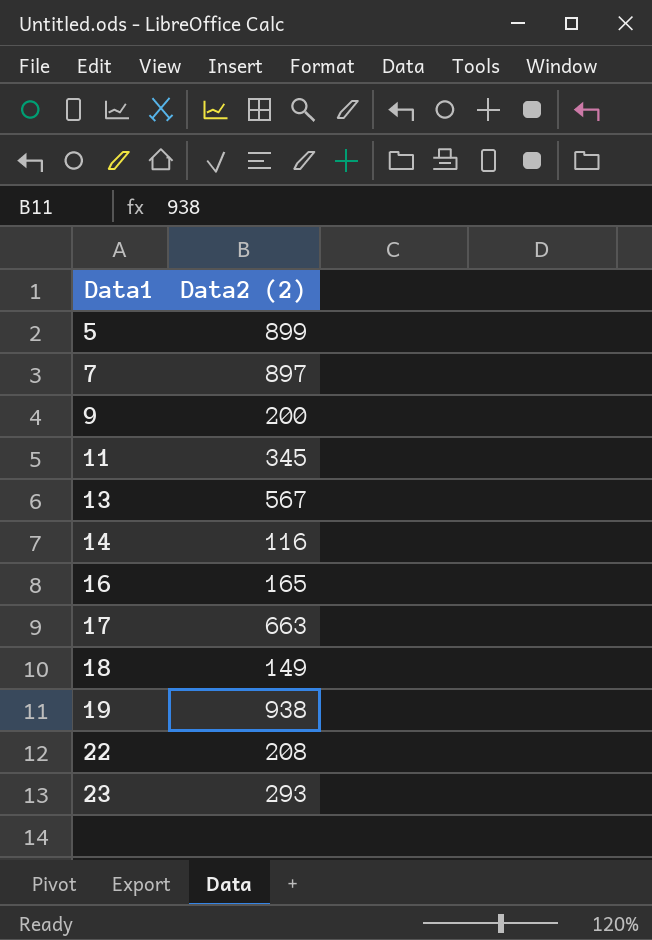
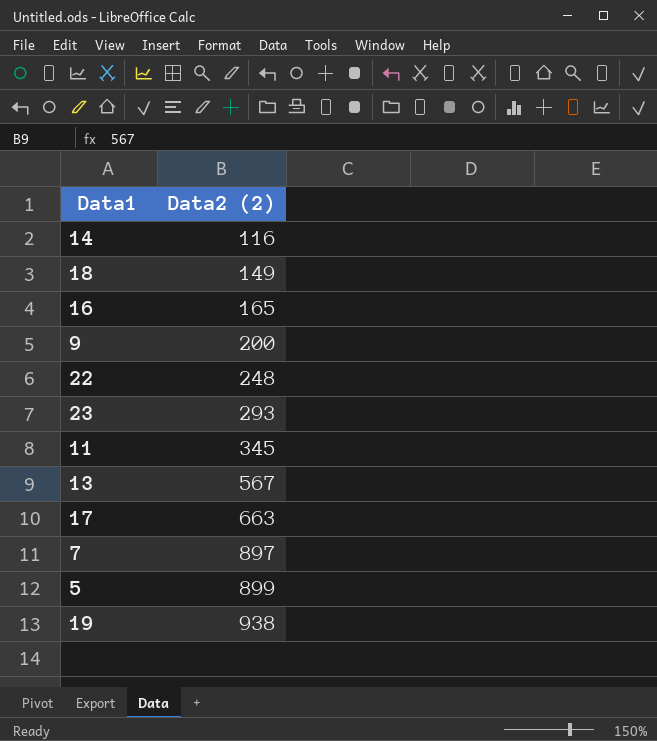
row order: Data1 ascending -> Data2 (2) ascending
22 | Data2 (2): 208 -> 248

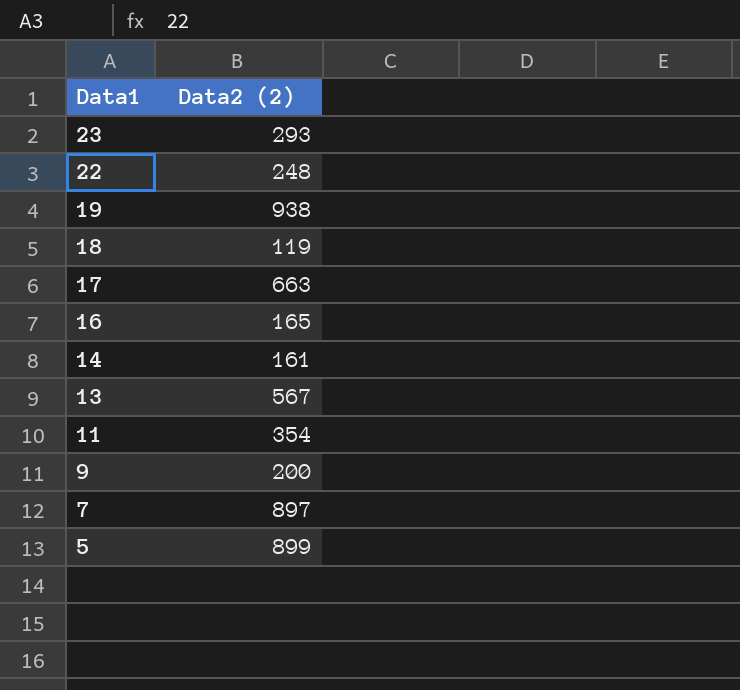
row order: Data2 (2) ascending -> Data1 descending
18 | Data2 (2): 149 -> 119
14 | Data2 (2): 116 -> 161
11 | Data2 (2): 345 -> 354

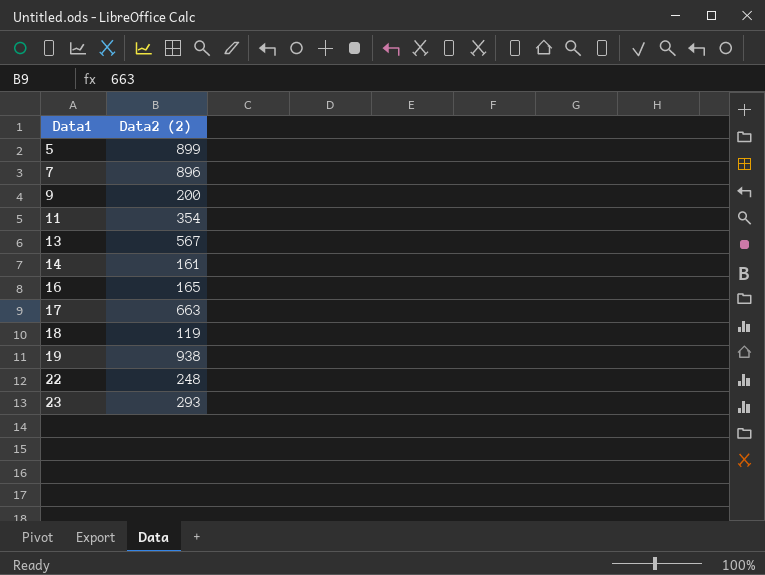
row order: Data1 descending -> Data1 ascending
7 | Data2 (2): 897 -> 896

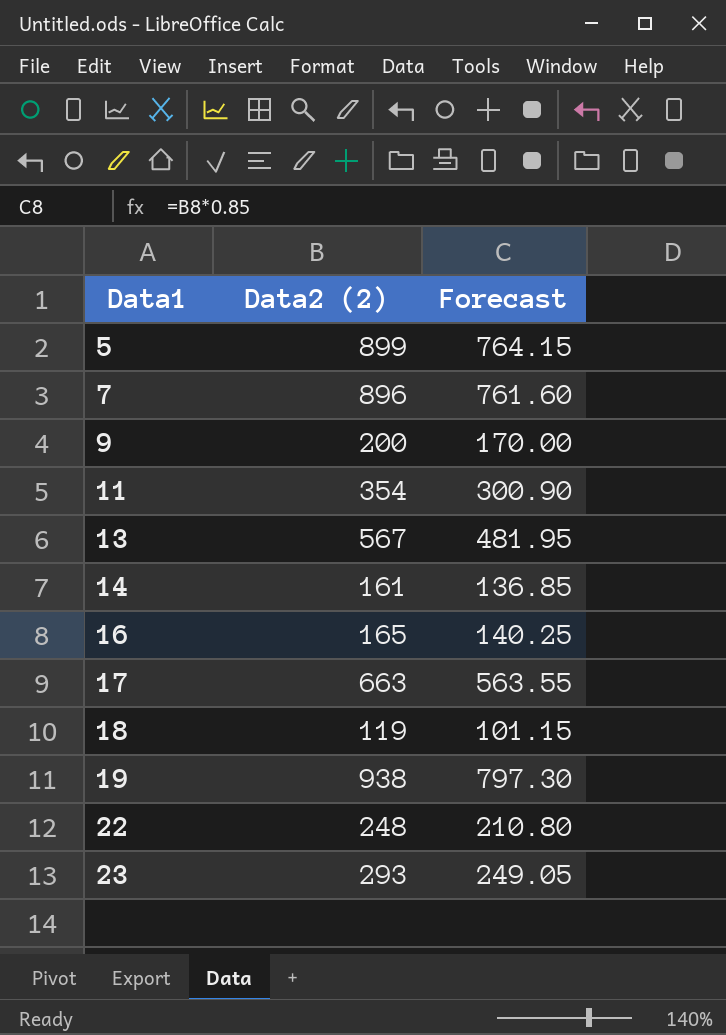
column Forecast | formula: none -> [Data2 (2)] * 0.85

